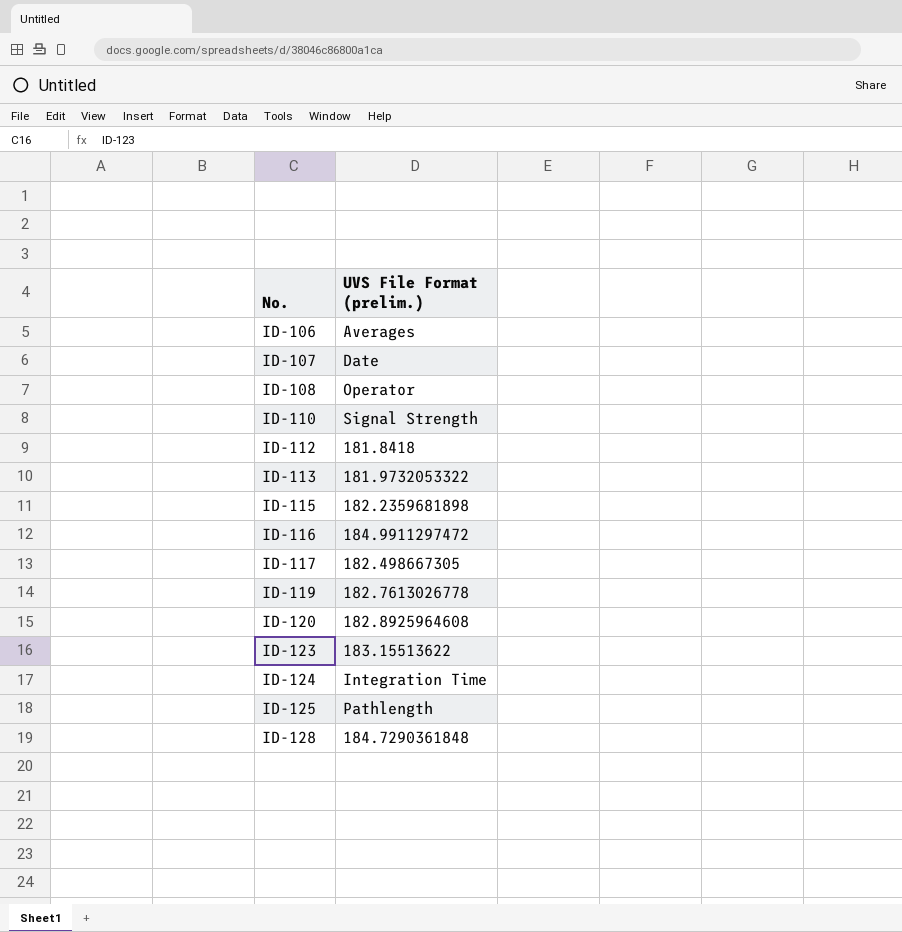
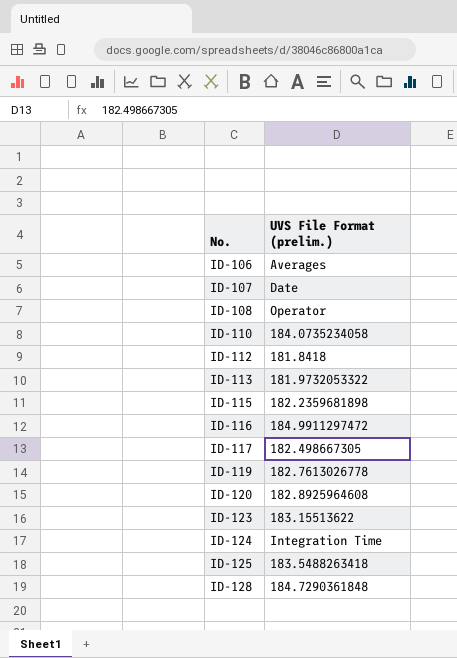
ID-110 | UVS File Format (prelim.): Signal Strength -> 184.0735234058
ID-125 | UVS File Format (prelim.): Pathlength -> 183.5488263418

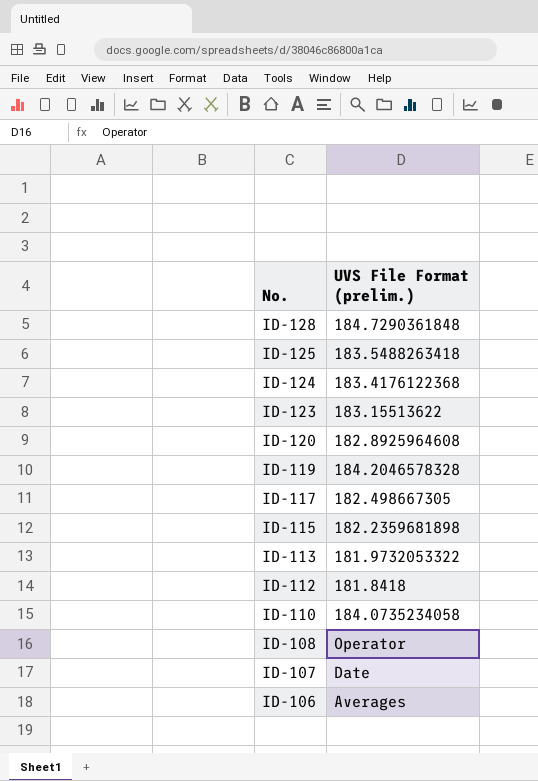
row order: No. ascending -> No. descending
row ID-116: 184.9911297472 -> none
ID-124 | UVS File Format (prelim.): Integration Time -> 183.4176122368
ID-119 | UVS File Format (prelim.): 182.7613026778 -> 184.2046578328

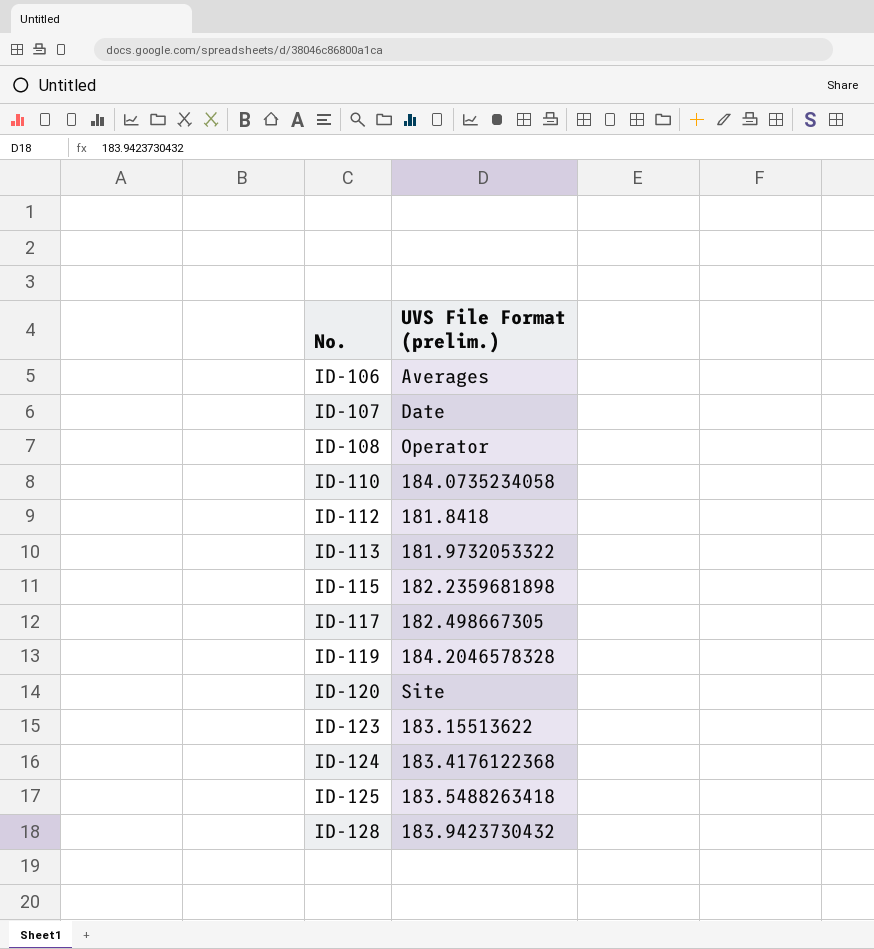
row order: No. descending -> No. ascending
ID-120 | UVS File Format (prelim.): 182.8925964608 -> Site
ID-128 | UVS File Format (prelim.): 184.7290361848 -> 183.9423730432

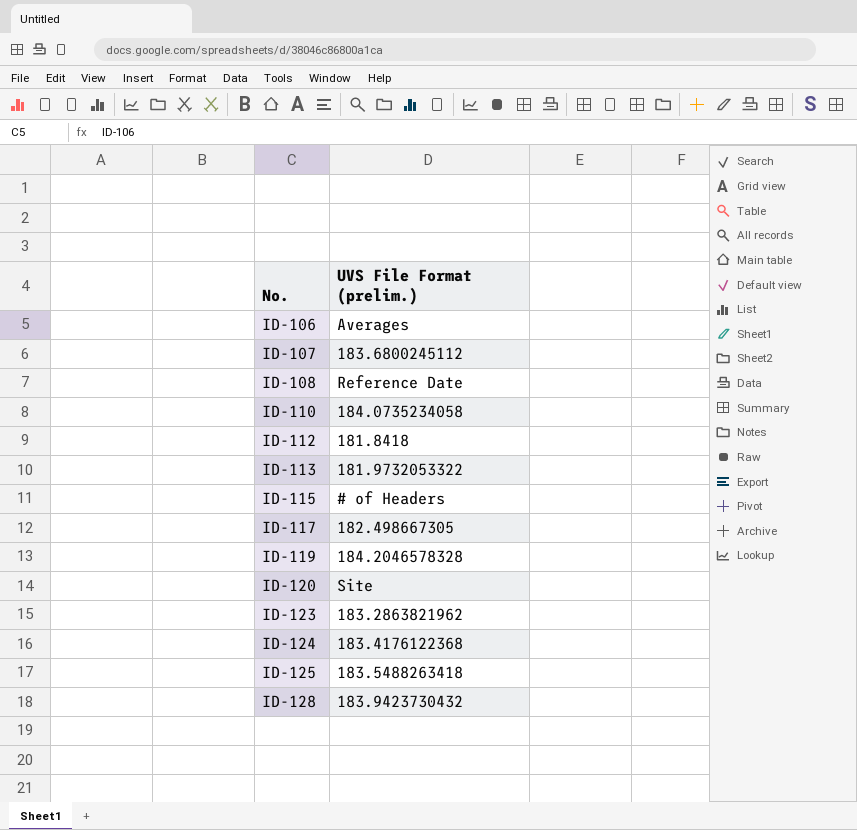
ID-107 | UVS File Format (prelim.): Date -> 183.6800245112
ID-108 | UVS File Format (prelim.): Operator -> Reference Date
ID-115 | UVS File Format (prelim.): 182.2359681898 -> # of Headers
ID-123 | UVS File Format (prelim.): 183.15513622 -> 183.2863821962

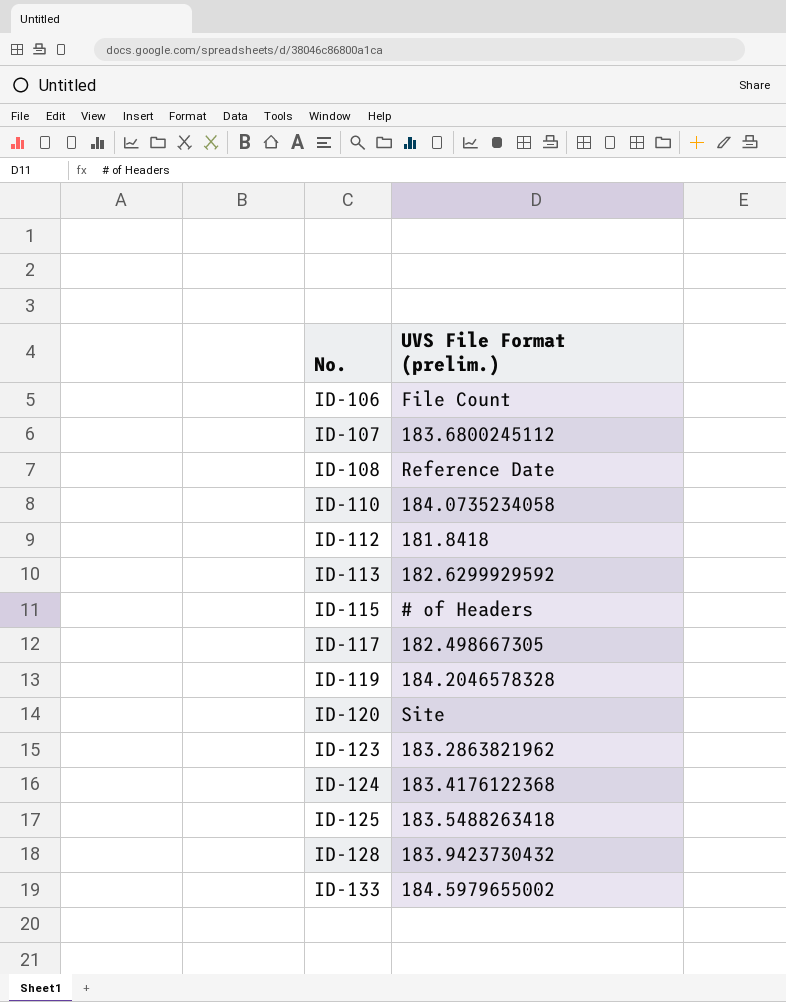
ID-106 | UVS File Format (prelim.): Averages -> File Count
ID-113 | UVS File Format (prelim.): 181.9732053322 -> 182.6299929592
row ID-133: none -> 184.5979655002

